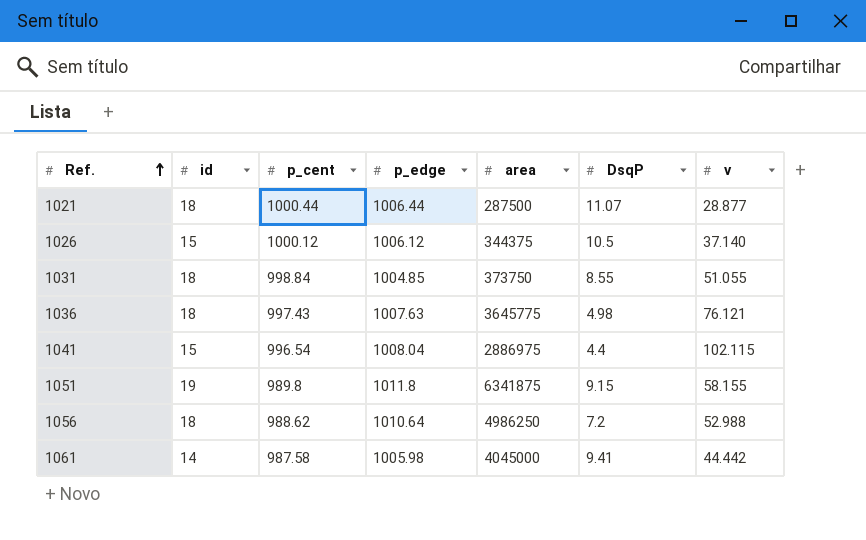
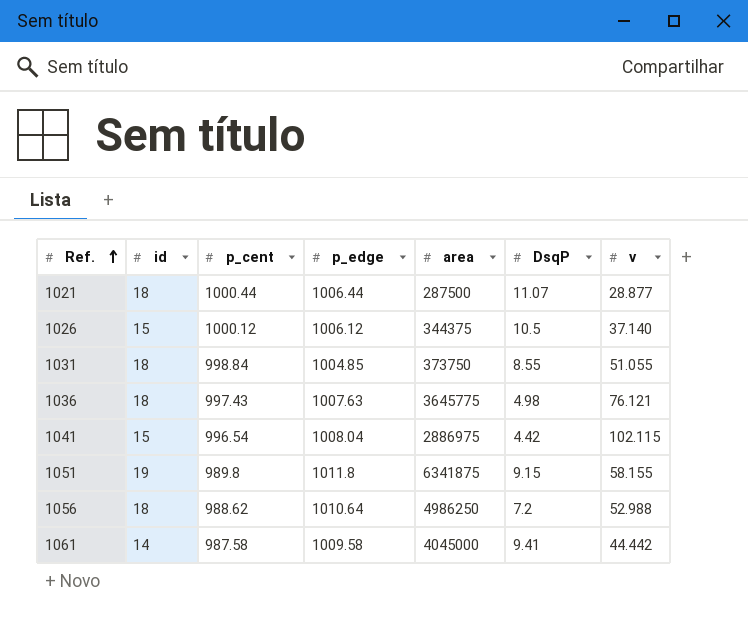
1041 | DsqP: 4.4 -> 4.42
1061 | p_edge: 1005.98 -> 1009.58

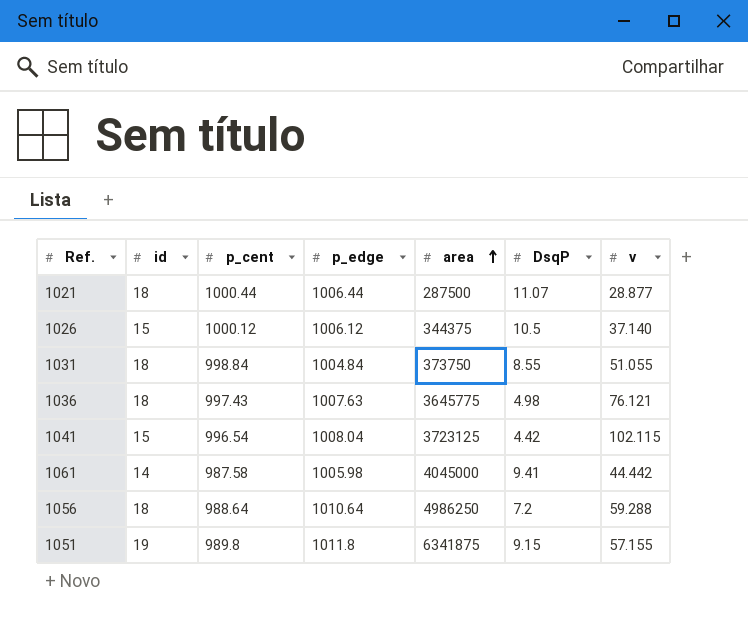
row order: Ref. ascending -> area ascending
1031 | p_edge: 1004.85 -> 1004.84
1041 | area: 2886975 -> 3723125
1061 | p_edge: 1009.58 -> 1005.98
1056 | p_cent: 988.62 -> 988.64
1056 | v: 52.988 -> 59.288
1051 | v: 58.155 -> 57.155

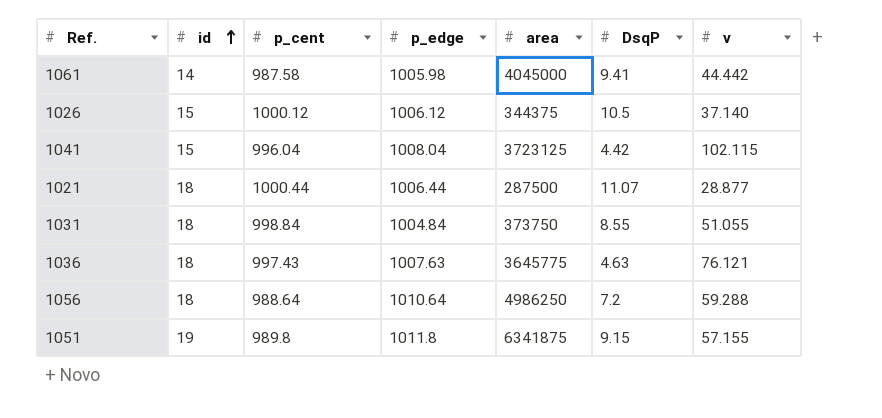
row order: area ascending -> id ascending
1041 | p_cent: 996.54 -> 996.04
1036 | DsqP: 4.98 -> 4.63

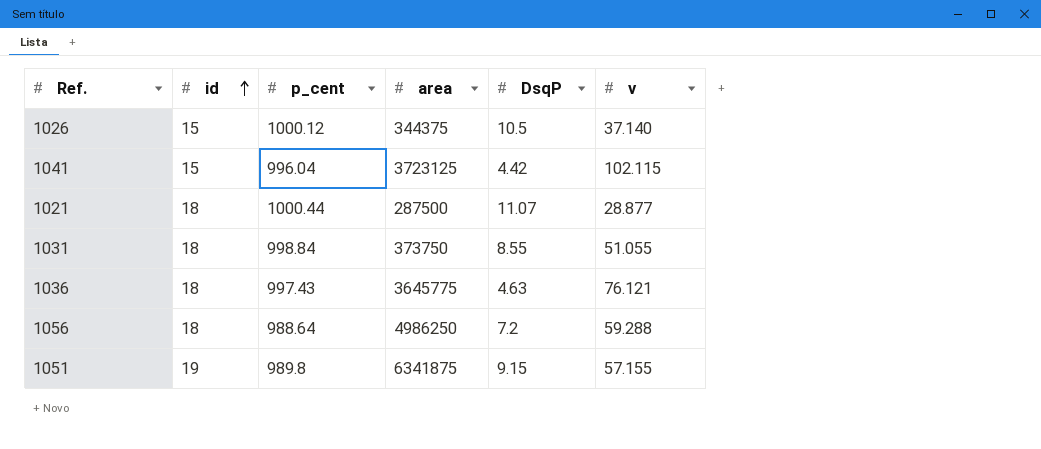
column p_edge | position: 4 -> none
row 1061: 14 | 987.58 | 1005.98 | 4045000 | 9.41 | 44.442 -> none

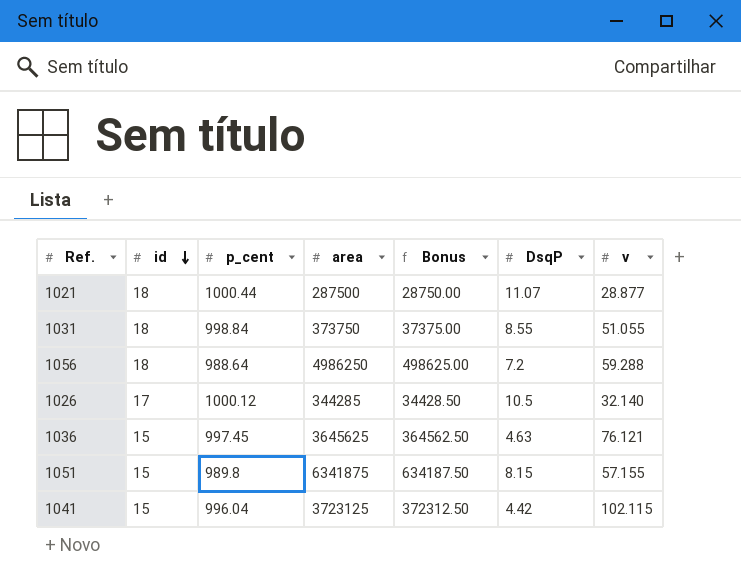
row order: id ascending -> id descending
column Bonus | formula: none -> [area] * 0.1
1026 | id: 15 -> 17
1026 | area: 344375 -> 344285
1026 | v: 37.140 -> 32.140
1036 | id: 18 -> 15
1036 | p_cent: 997.43 -> 997.45
1036 | area: 3645775 -> 3645625
1051 | id: 19 -> 15
1051 | DsqP: 9.15 -> 8.15

